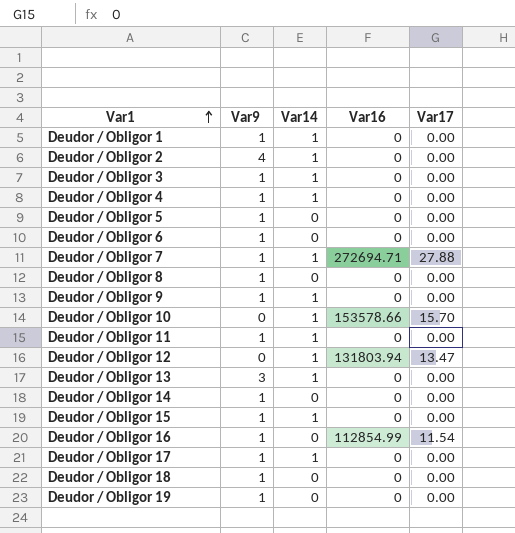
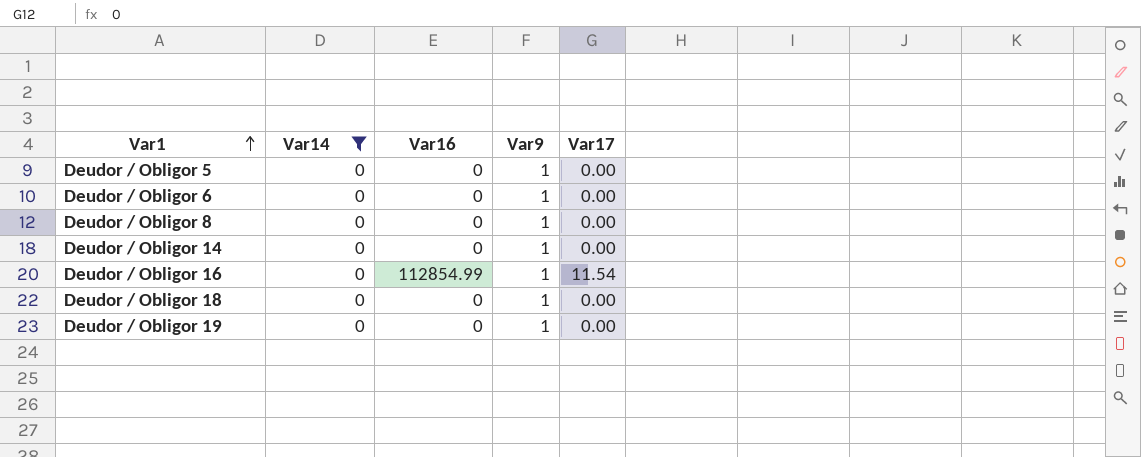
filter: none -> Var14 = 0
column Var9 | position: 2 -> 4

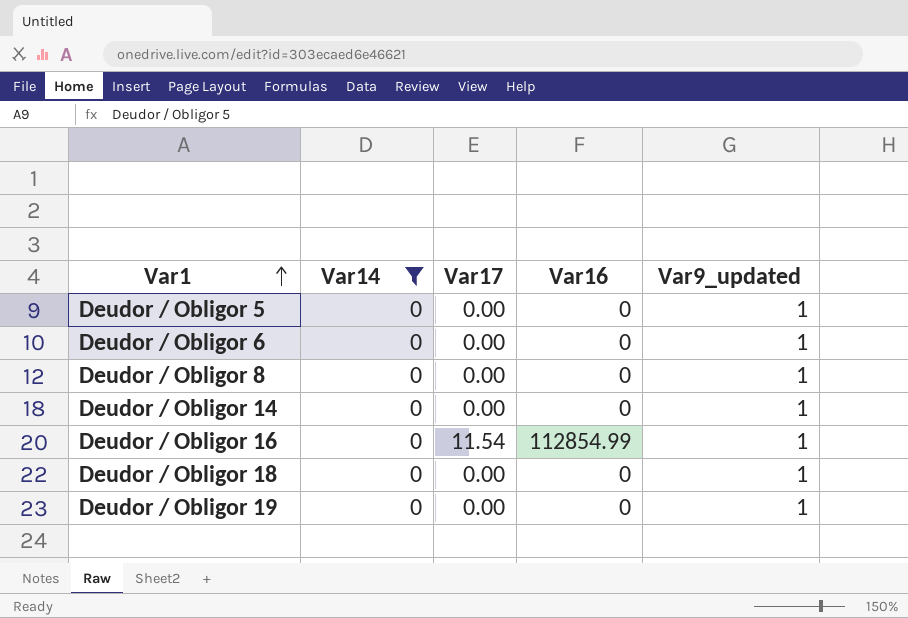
column Var17 | position: 5 -> 3
column name: Var9 -> Var9_updated

